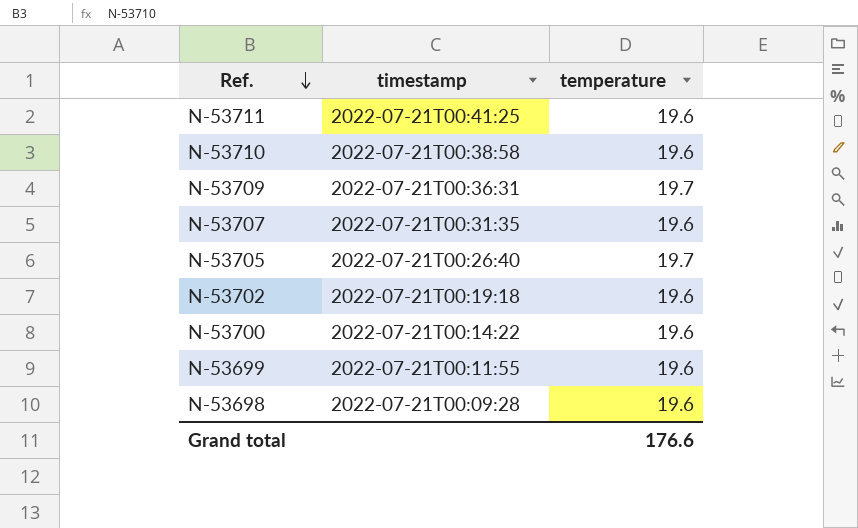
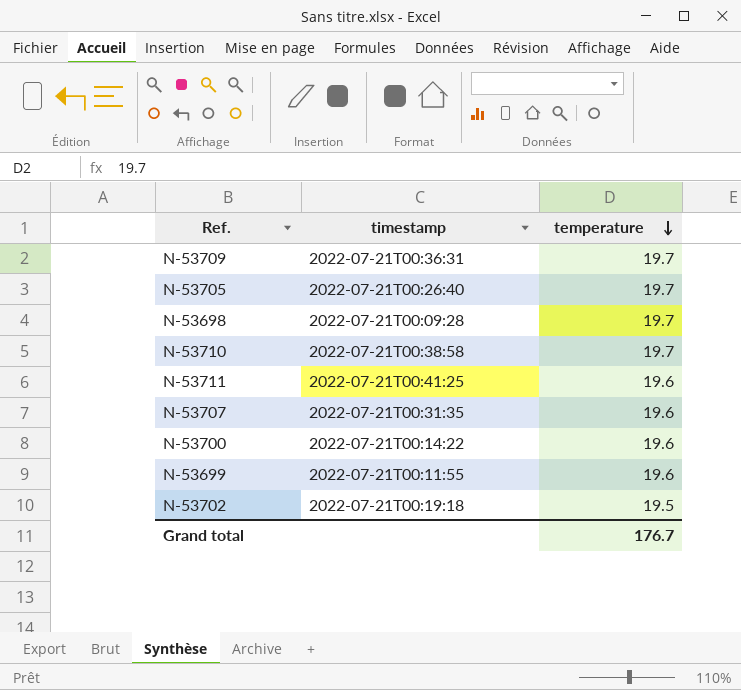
row order: Ref. descending -> temperature descending
N-53698 | temperature: 19.6 -> 19.7
N-53710 | temperature: 19.6 -> 19.7
N-53702 | temperature: 19.6 -> 19.5
Grand total | temperature: 176.6 -> 176.7

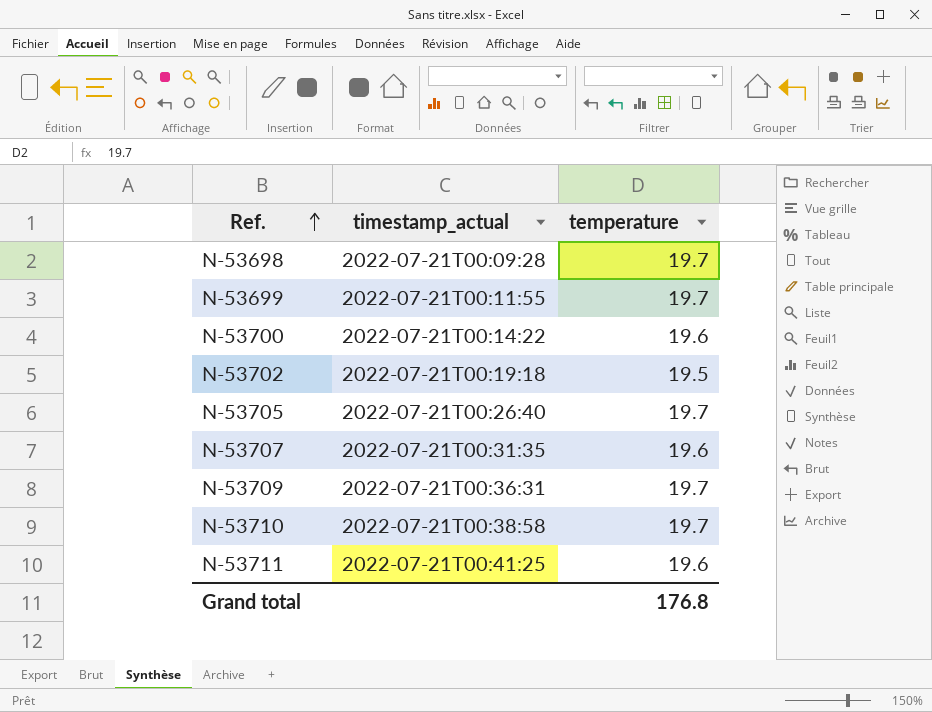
row order: temperature descending -> Ref. ascending
column name: timestamp -> timestamp_actual
N-53699 | temperature: 19.6 -> 19.7
Grand total | temperature: 176.7 -> 176.8

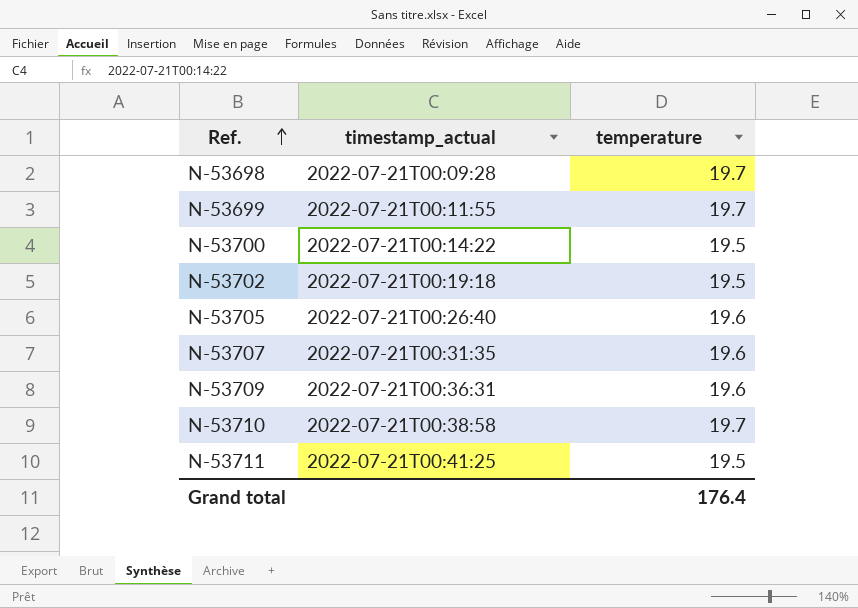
N-53700 | temperature: 19.6 -> 19.5
N-53705 | temperature: 19.7 -> 19.6
N-53709 | temperature: 19.7 -> 19.6
N-53711 | temperature: 19.6 -> 19.5
Grand total | temperature: 176.8 -> 176.4

